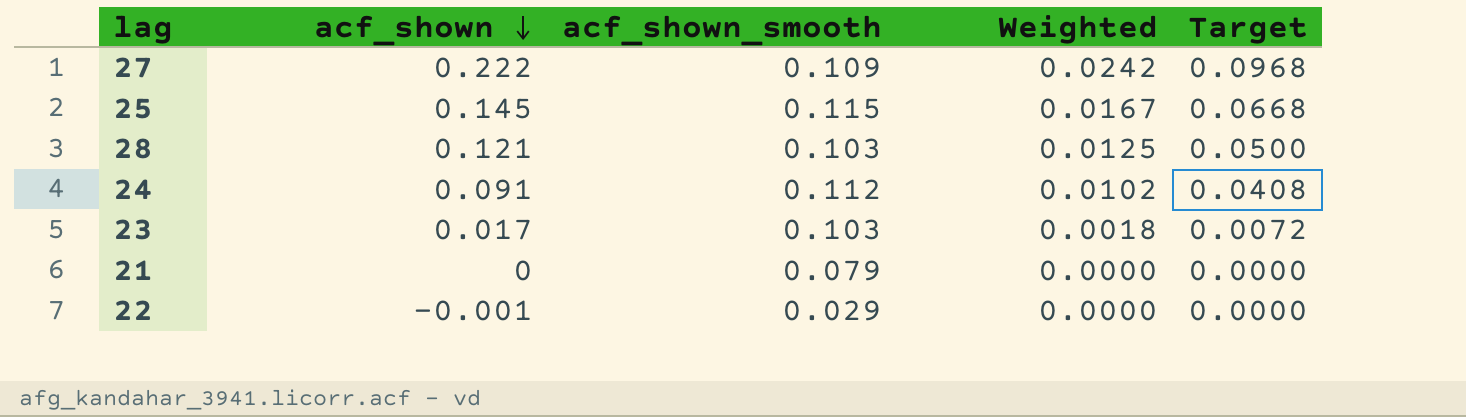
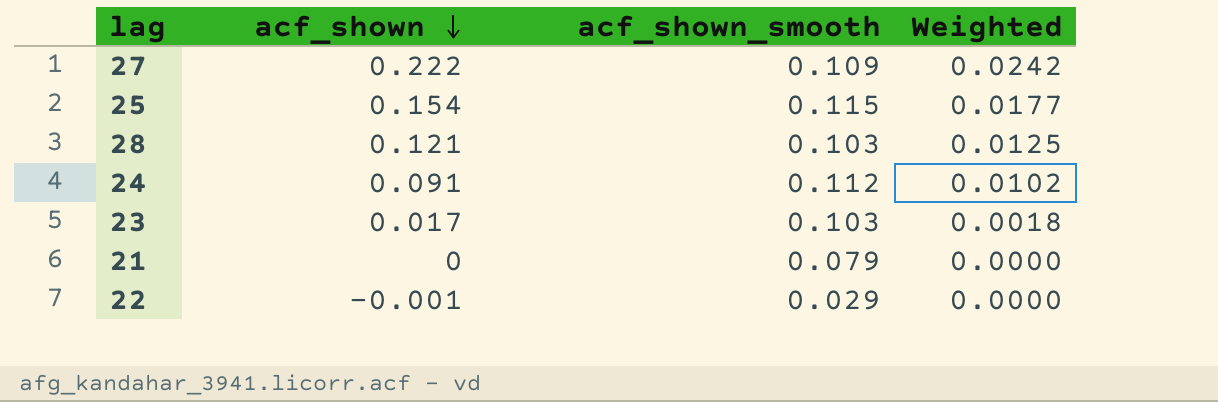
column Target | formula: [Weighted] * 4 -> none
25 | acf_shown: 0.145 -> 0.154
25 | Weighted: 0.0167 -> 0.0177

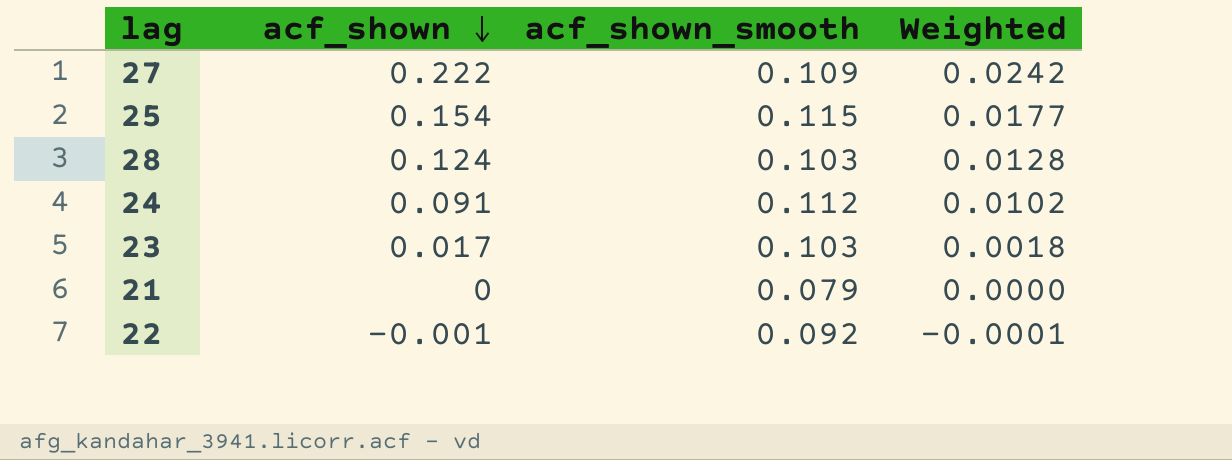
28 | acf_shown: 0.121 -> 0.124
28 | Weighted: 0.0125 -> 0.0128
22 | acf_shown_smooth: 0.029 -> 0.092
22 | Weighted: 0.0000 -> -0.0001

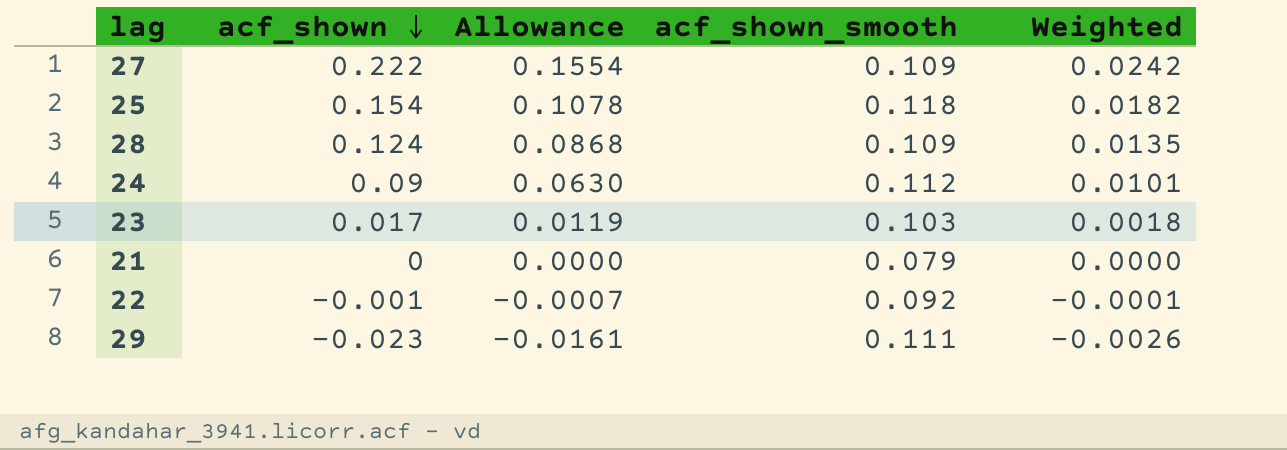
column Allowance | formula: none -> [acf_shown] * 0.7
25 | acf_shown_smooth: 0.115 -> 0.118
25 | Weighted: 0.0177 -> 0.0182
28 | acf_shown_smooth: 0.103 -> 0.109
28 | Weighted: 0.0128 -> 0.0135
24 | acf_shown: 0.091 -> 0.09
24 | Weighted: 0.0102 -> 0.0101
row 29: none -> -0.023 | -0.0161 | 0.111 | -0.0026

